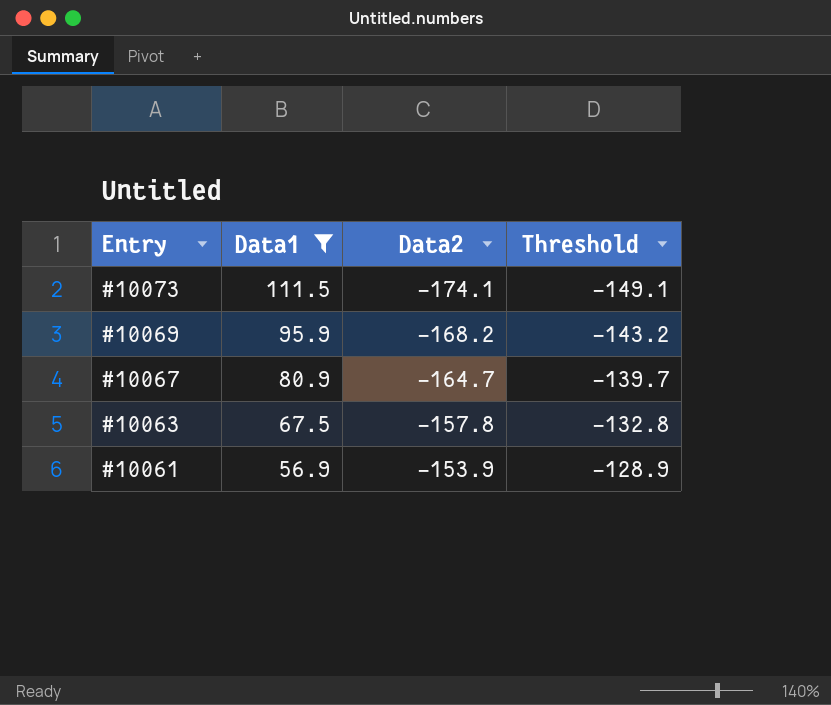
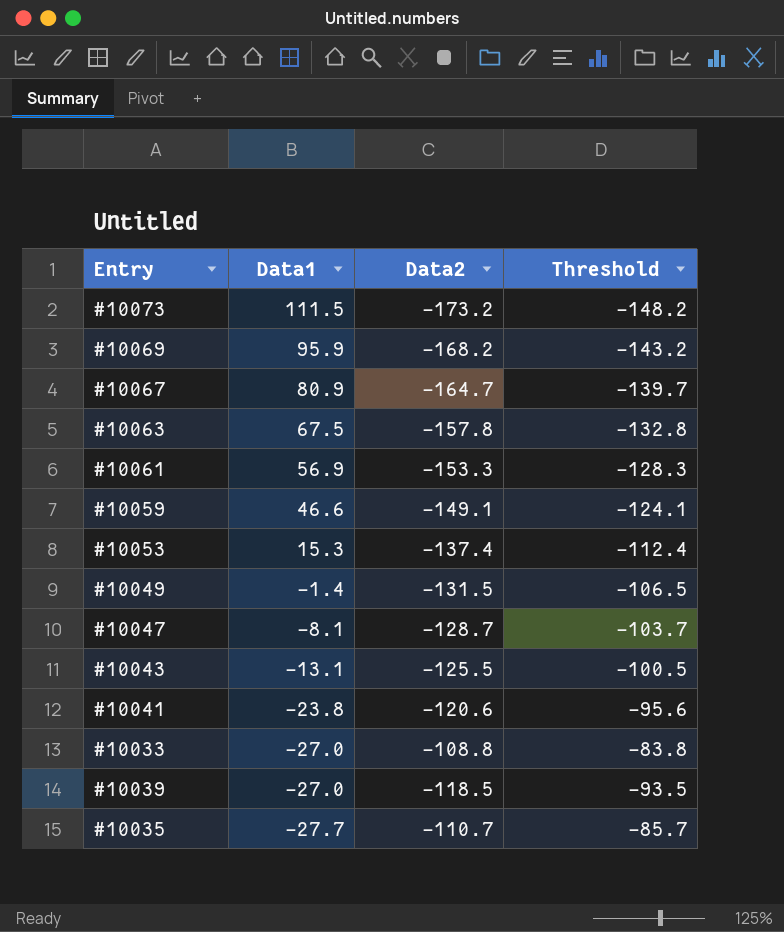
filter: Data1 >= 56.9 -> none
#10073 | Data2: -174.1 -> -173.2
#10073 | Threshold: -149.1 -> -148.2
#10061 | Data2: -153.9 -> -153.3
#10061 | Threshold: -128.9 -> -128.3

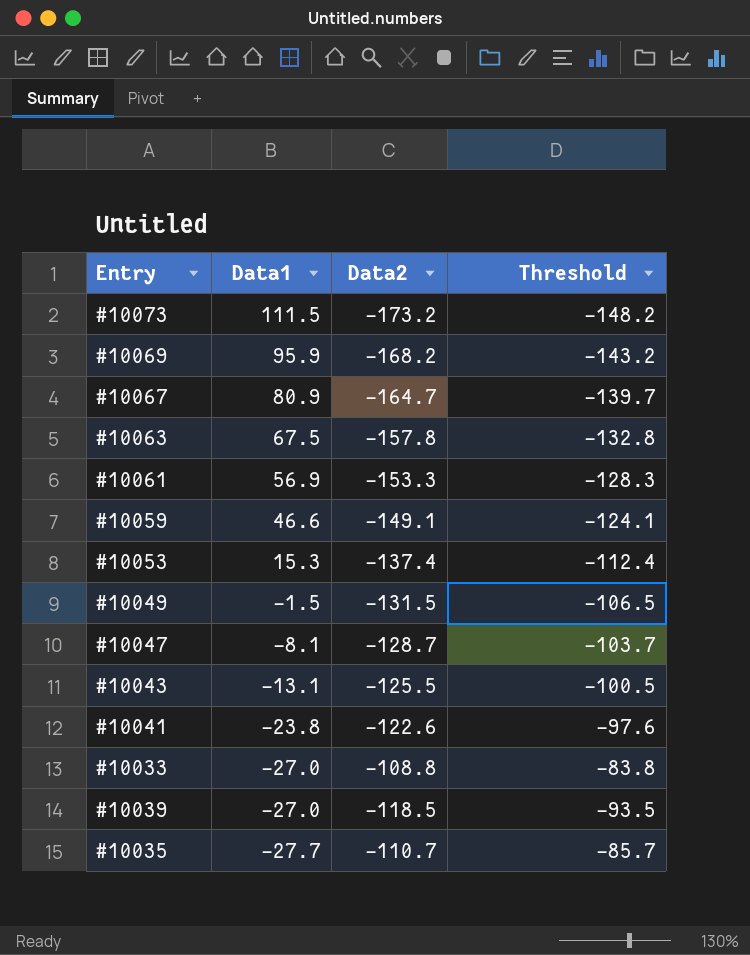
#10049 | Data1: -1.4 -> -1.5
#10041 | Data2: -120.6 -> -122.6
#10041 | Threshold: -95.6 -> -97.6

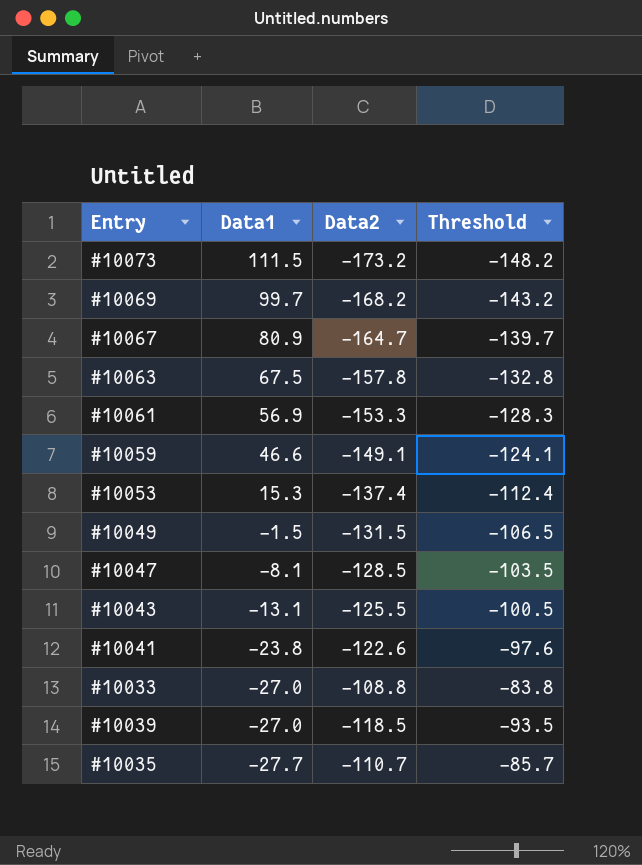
#10069 | Data1: 95.9 -> 99.7
#10047 | Data2: -128.7 -> -128.5
#10047 | Threshold: -103.7 -> -103.5

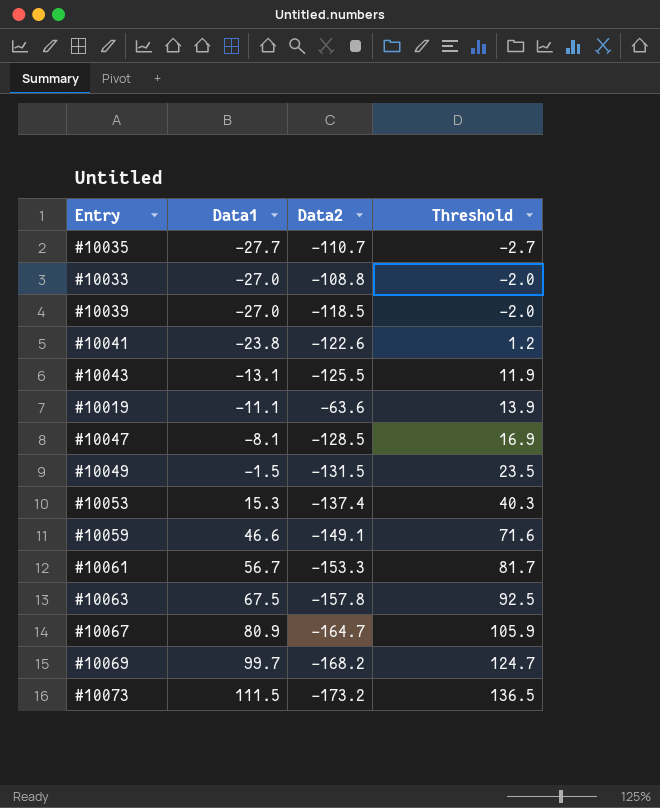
row order: Data1 descending -> Data1 ascending
column Threshold | formula: [Data2] + 25 -> [Data1] + 25
row #10019: none -> -11.1 | -63.6 | 13.9
#10061 | Data1: 56.9 -> 56.7

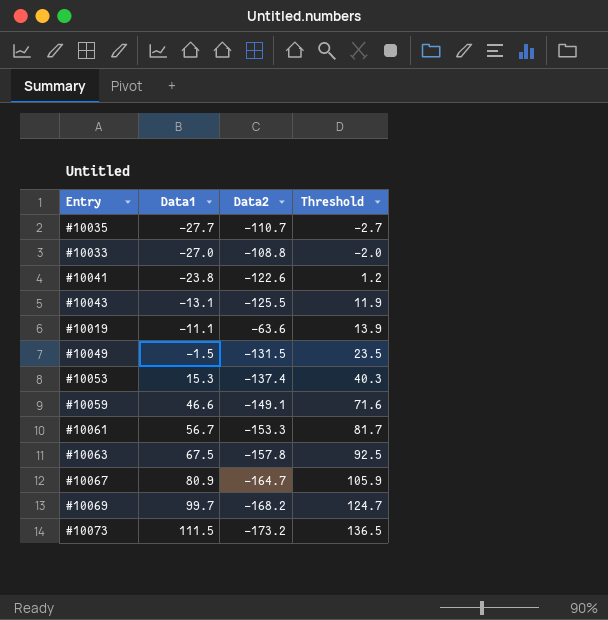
row #10039: -27.0 | -118.5 | -2.0 -> none
row #10047: -8.1 | -128.5 | 16.9 -> none

